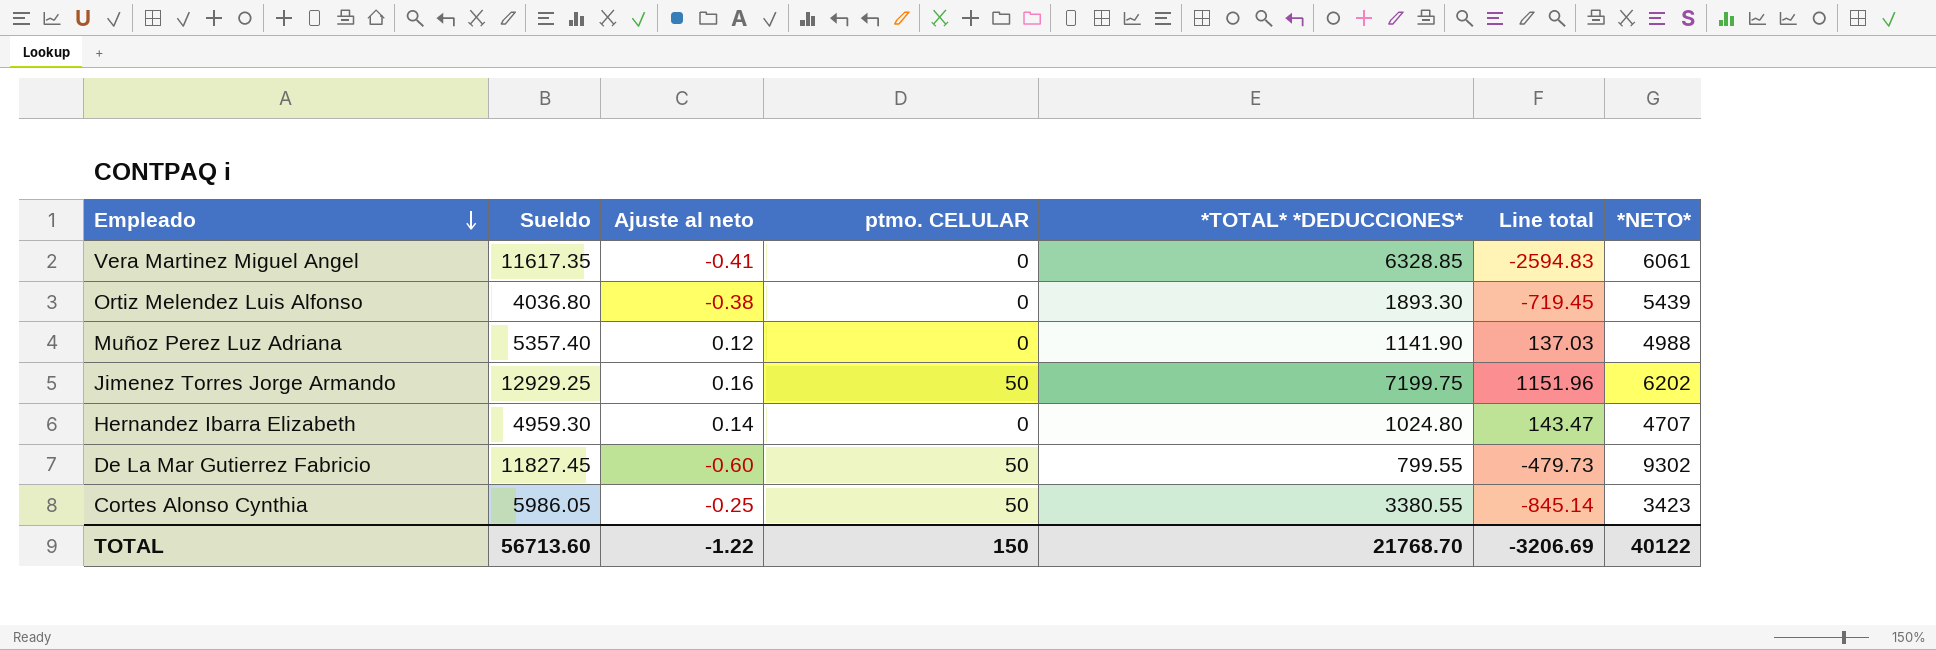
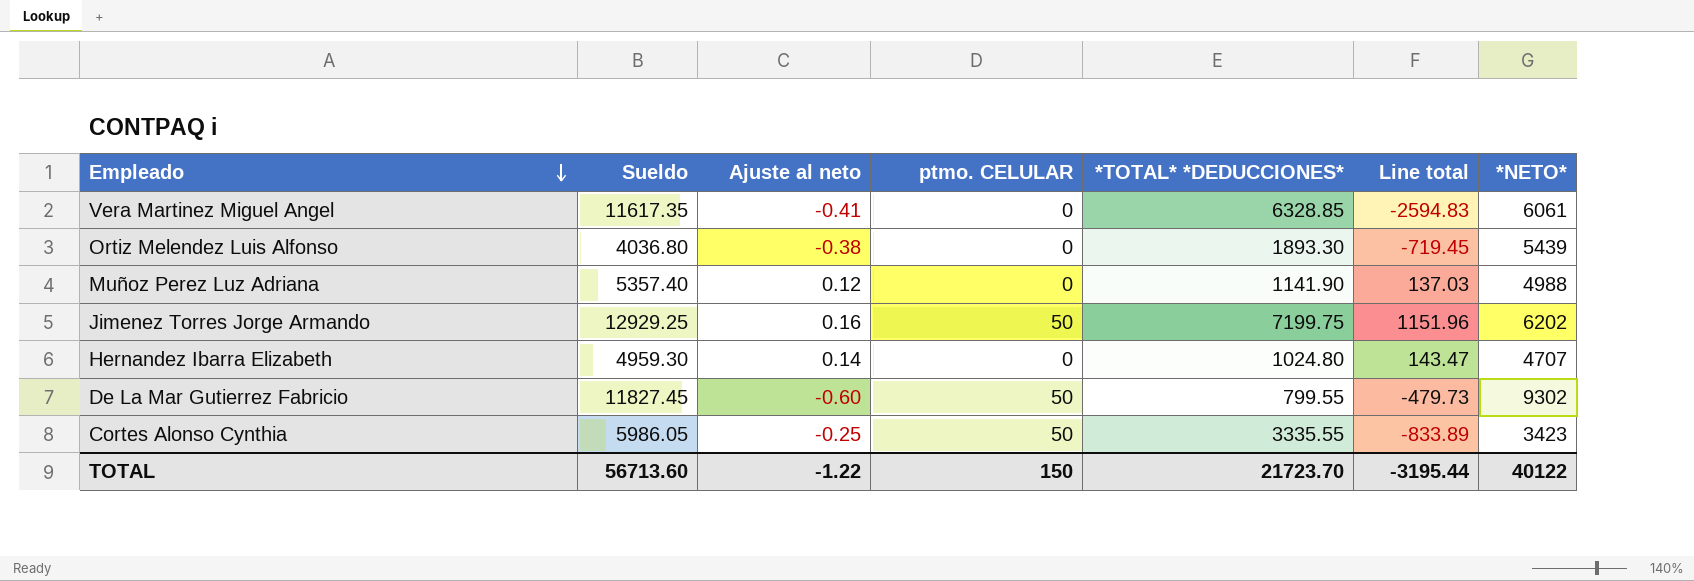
Cortes Alonso Cynthia | *TOTAL* *DEDUCCIONES*: 3380.55 -> 3335.55
Cortes Alonso Cynthia | Line total: -845.14 -> -833.89
TOTAL | *TOTAL* *DEDUCCIONES*: 21768.70 -> 21723.70
TOTAL | Line total: -3206.69 -> -3195.44

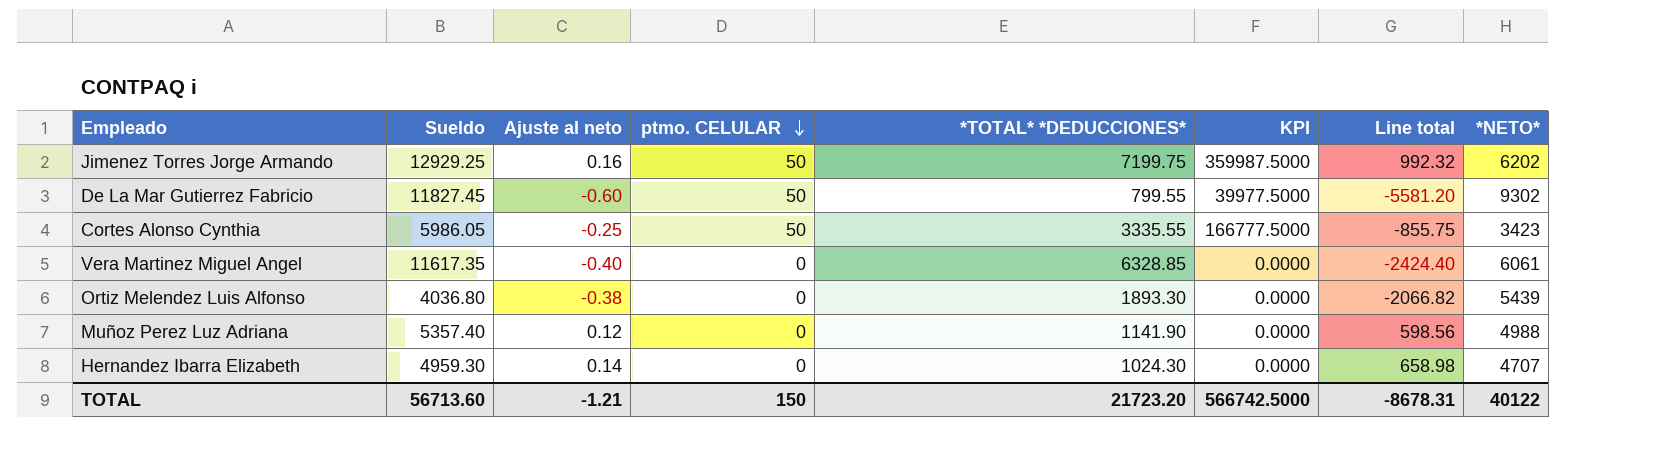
row order: Empleado descending -> ptmo. CELULAR descending
column KPI | formula: none -> [ptmo. CELULAR] * [*TOTAL* *DEDUCCIONES*]
column Line total | formula: [Ajuste al neto] * [*TOTAL* *DEDUCCIONES*] -> [Ajuste al neto] * [*NETO*]
Vera Martinez Miguel Angel | Ajuste al neto: -0.41 -> -0.40
Hernandez Ibarra Elizabeth | *TOTAL* *DEDUCCIONES*: 1024.80 -> 1024.30
TOTAL | Ajuste al neto: -1.22 -> -1.21
TOTAL | *TOTAL* *DEDUCCIONES*: 21723.70 -> 21723.20
TOTAL | Line total: -3195.44 -> -8678.31

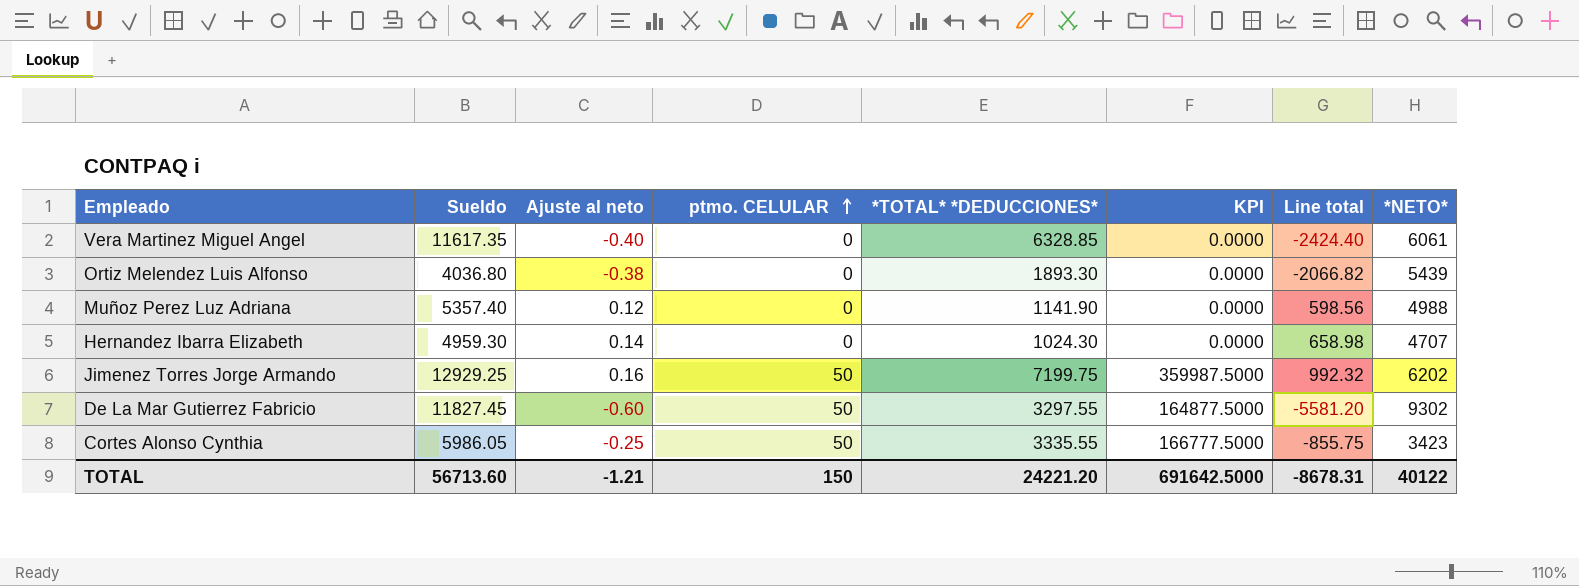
row order: ptmo. CELULAR descending -> ptmo. CELULAR ascending
De La Mar Gutierrez Fabricio | *TOTAL* *DEDUCCIONES*: 799.55 -> 3297.55
De La Mar Gutierrez Fabricio | KPI: 39977.5000 -> 164877.5000
TOTAL | *TOTAL* *DEDUCCIONES*: 21723.20 -> 24221.20
TOTAL | KPI: 566742.5000 -> 691642.5000

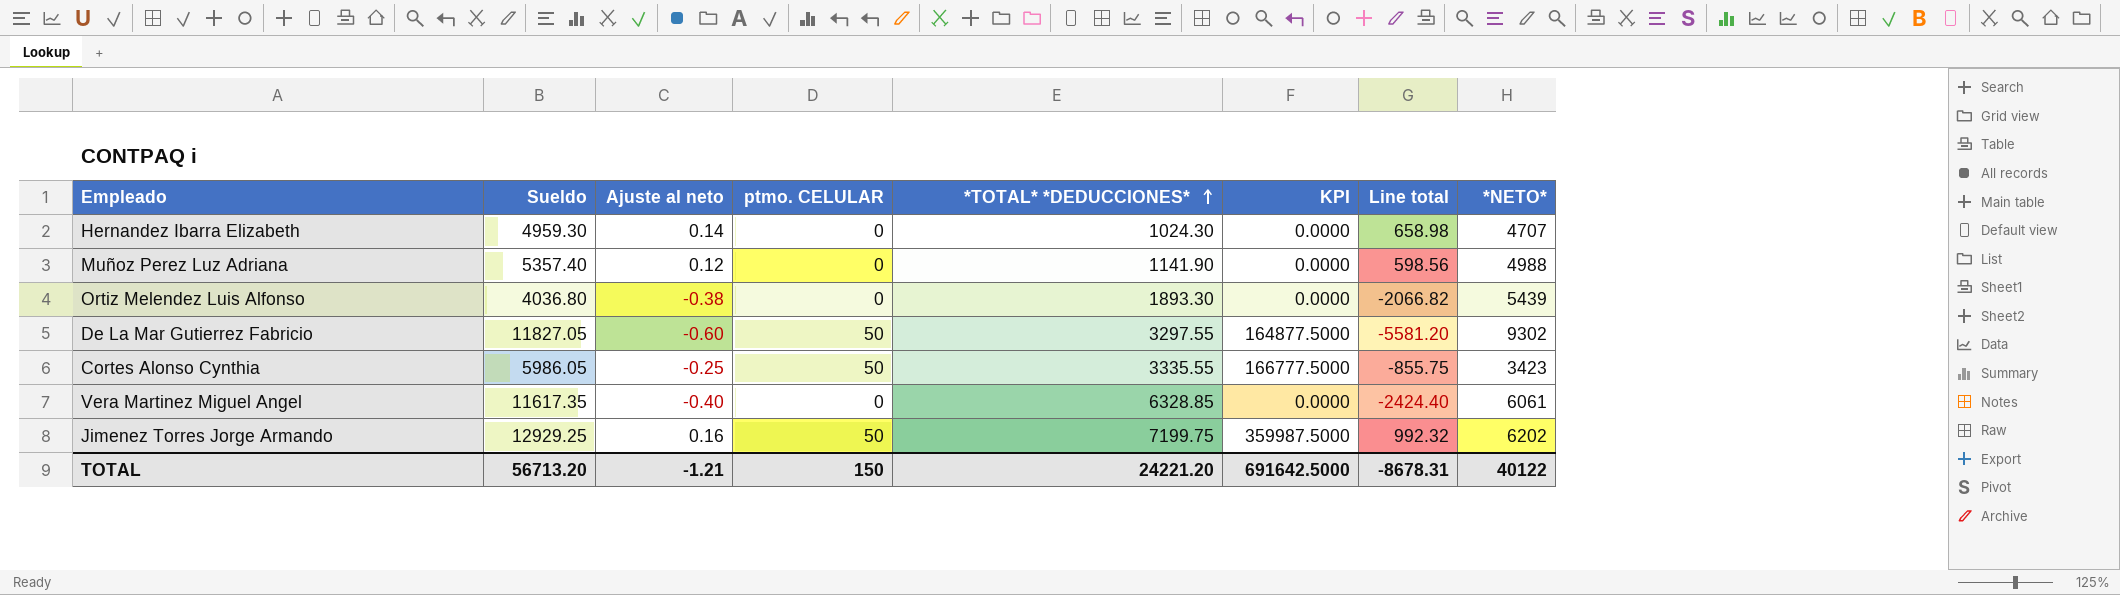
row order: ptmo. CELULAR ascending -> *TOTAL* *DEDUCCIONES* ascending
De La Mar Gutierrez Fabricio | Sueldo: 11827.45 -> 11827.05
TOTAL | Sueldo: 56713.60 -> 56713.20

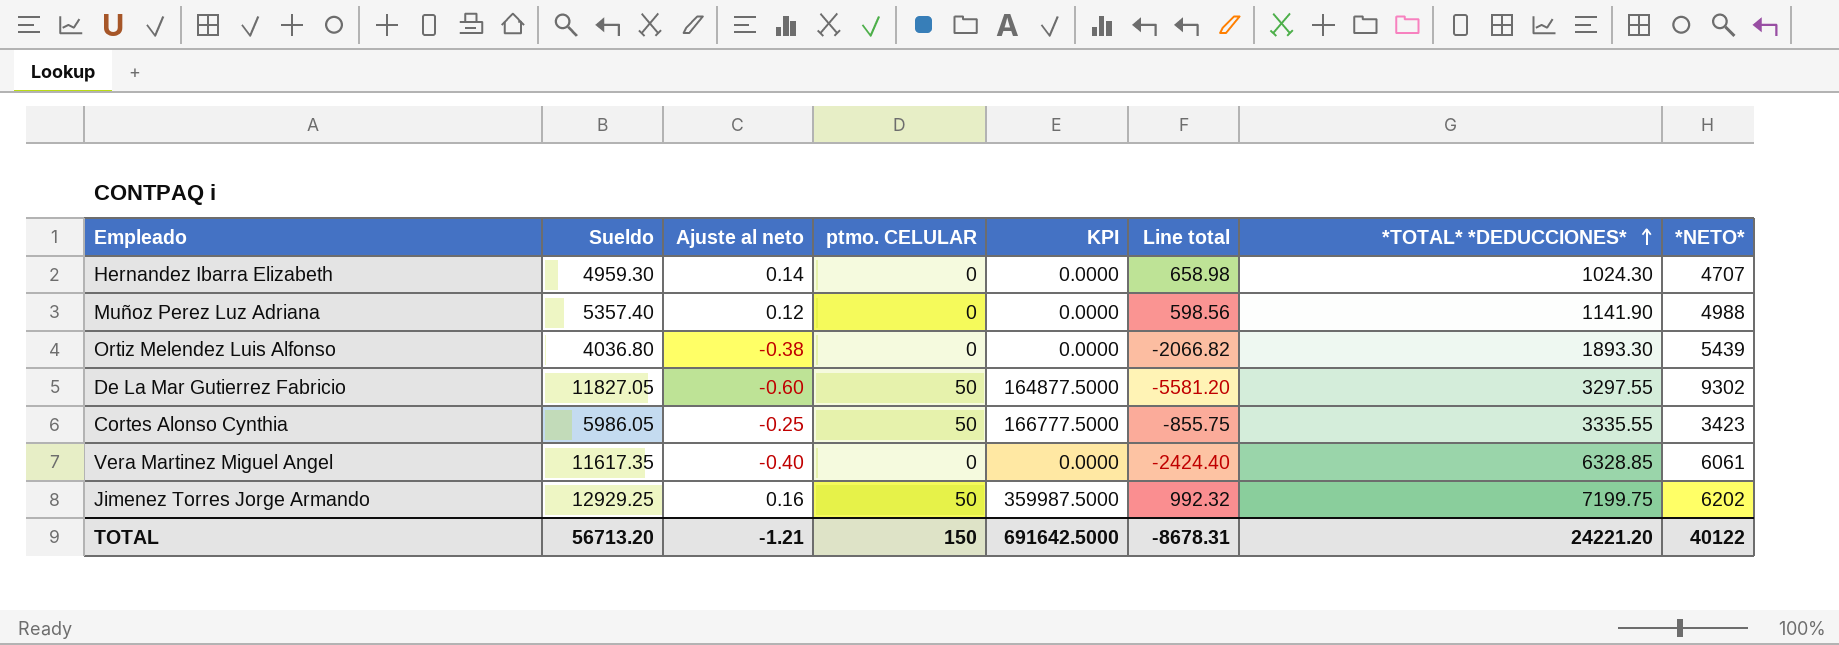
column *TOTAL* *DEDUCCIONES* | position: 5 -> 7

